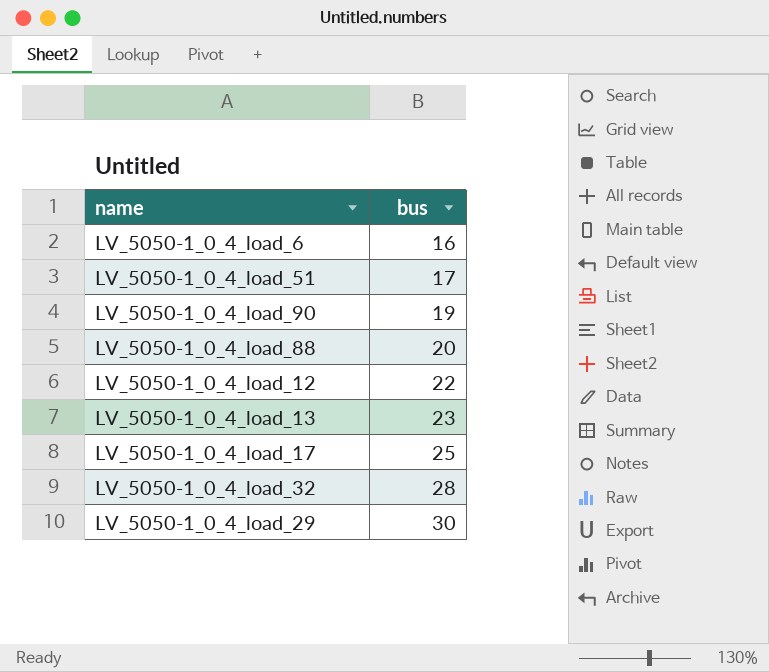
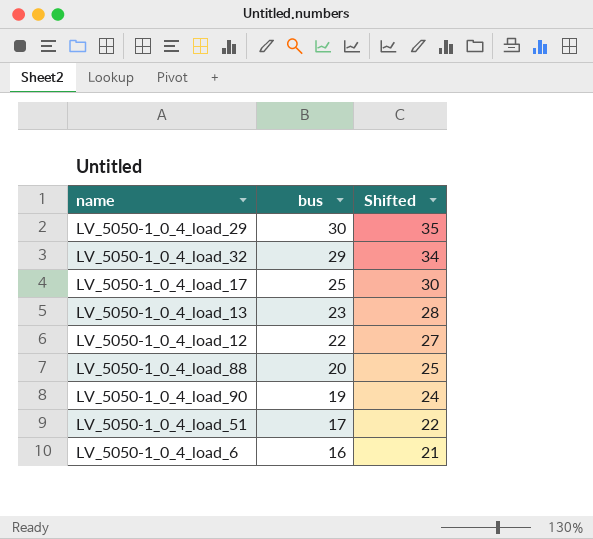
row order: bus ascending -> bus descending
column Shifted | formula: none -> [bus] + 5
LV_5050-1_0_4_load_32 | bus: 28 -> 29

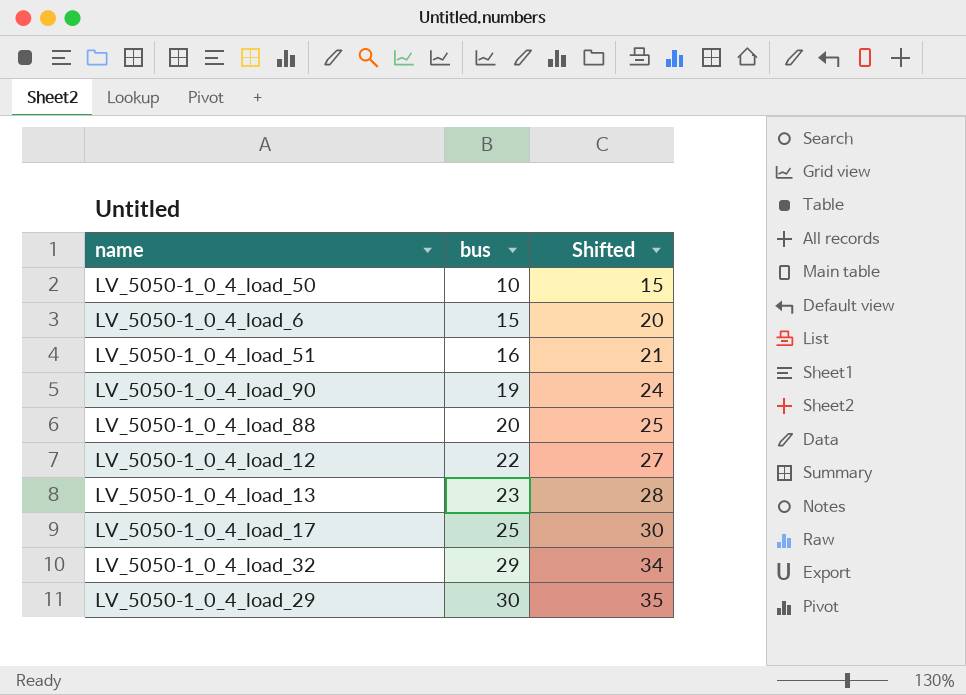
row order: bus descending -> bus ascending
row LV_5050-1_0_4_load_50: none -> 10 | 15
LV_5050-1_0_4_load_6 | bus: 16 -> 15
LV_5050-1_0_4_load_6 | Shifted: 21 -> 20
LV_5050-1_0_4_load_51 | bus: 17 -> 16
LV_5050-1_0_4_load_51 | Shifted: 22 -> 21

